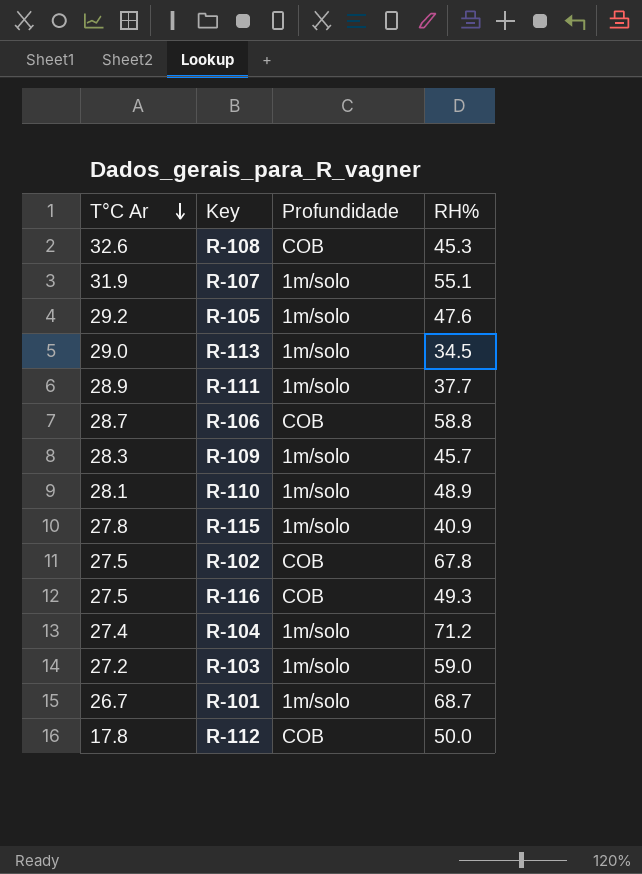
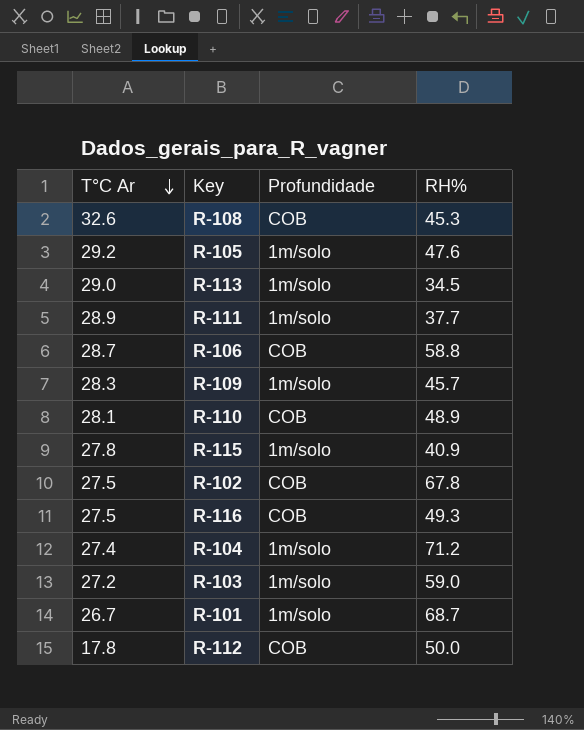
row R-107: 31.9 | 1m/solo | 55.1 -> none
R-110 | Profundidade: 1m/solo -> COB

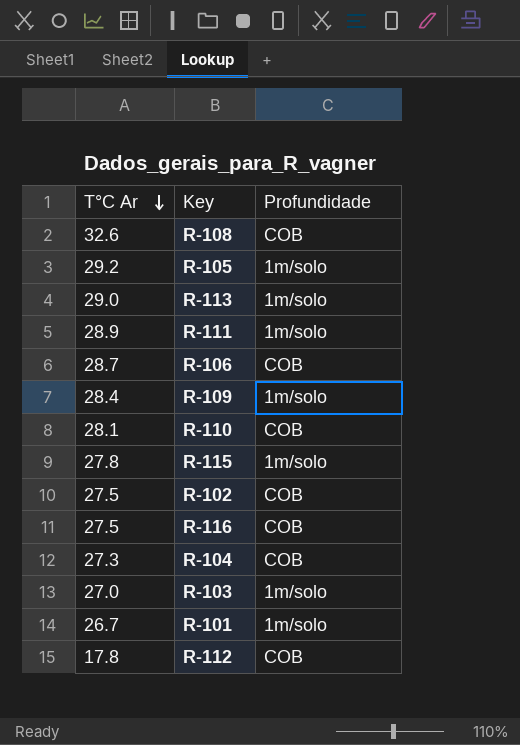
column RH% | position: 4 -> none
R-109 | T°C Ar: 28.3 -> 28.4
R-104 | T°C Ar: 27.4 -> 27.3
R-104 | Profundidade: 1m/solo -> COB
R-103 | T°C Ar: 27.2 -> 27.0

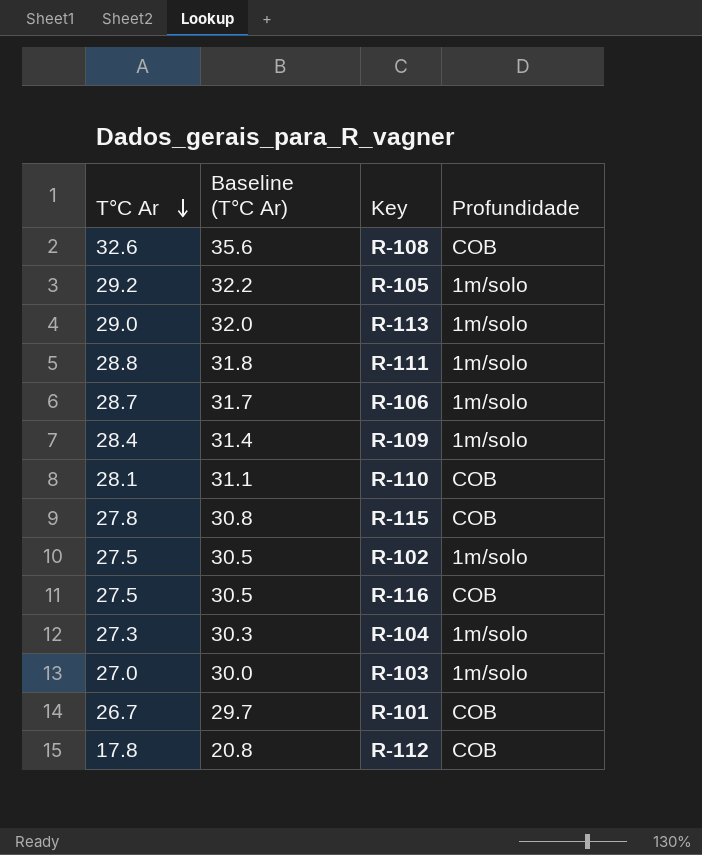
column Baseline (T°C Ar) | formula: none -> [T°C Ar] + 3
R-111 | T°C Ar: 28.9 -> 28.8
R-106 | Profundidade: COB -> 1m/solo
R-115 | Profundidade: 1m/solo -> COB
R-102 | Profundidade: COB -> 1m/solo
R-104 | Profundidade: COB -> 1m/solo
R-101 | Profundidade: 1m/solo -> COB

